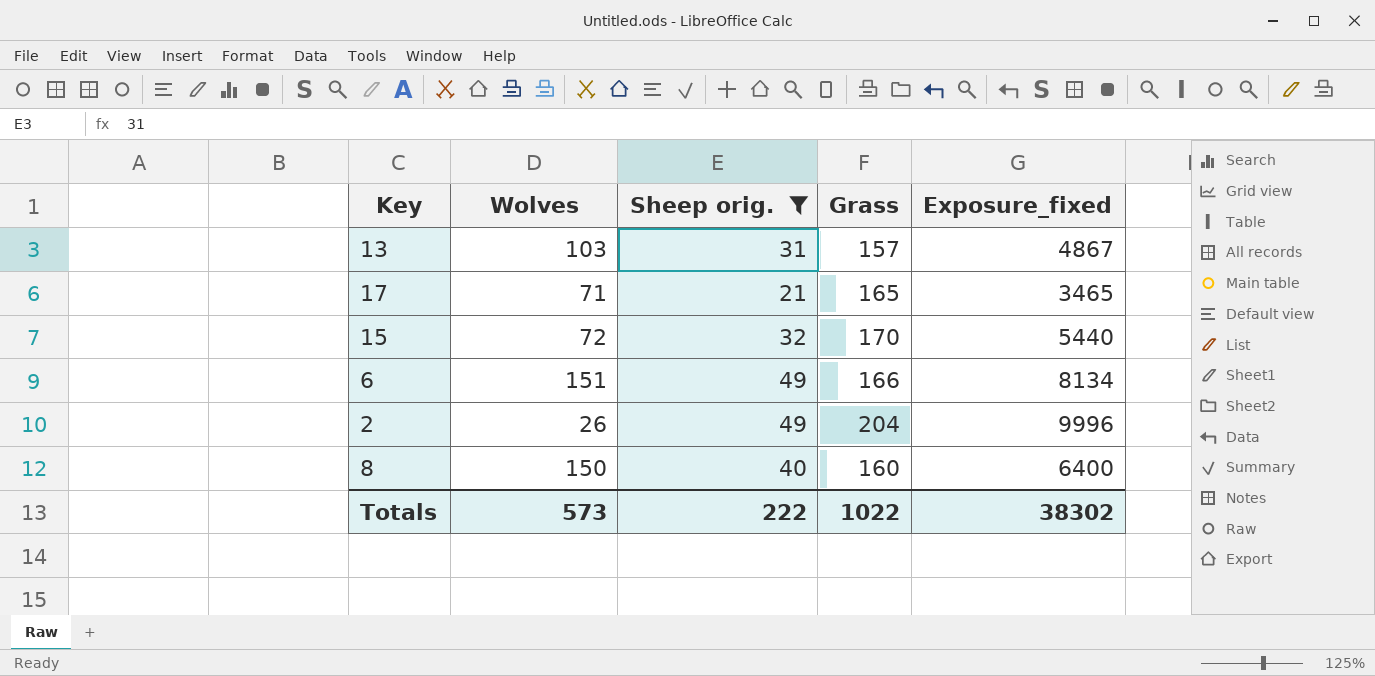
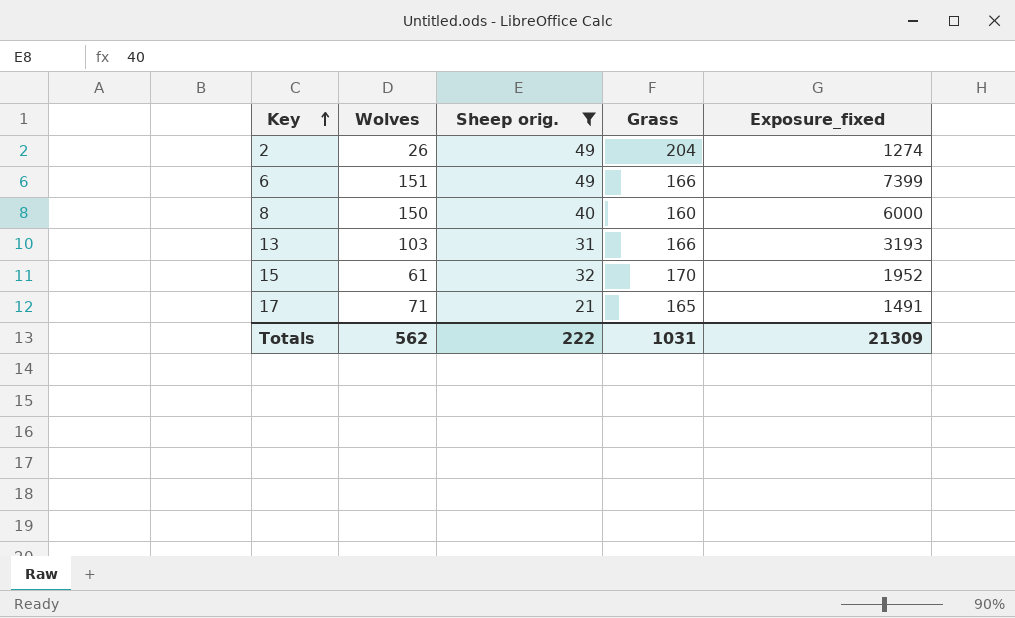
row order: none -> Key ascending
column Exposure_fixed | formula: [Sheep orig.] * [Grass] -> [Wolves] * [Sheep orig.]
13 | Grass: 157 -> 166
15 | Wolves: 72 -> 61
Totals | Wolves: 573 -> 562
Totals | Grass: 1022 -> 1031
Totals | Exposure_fixed: 38302 -> 21309

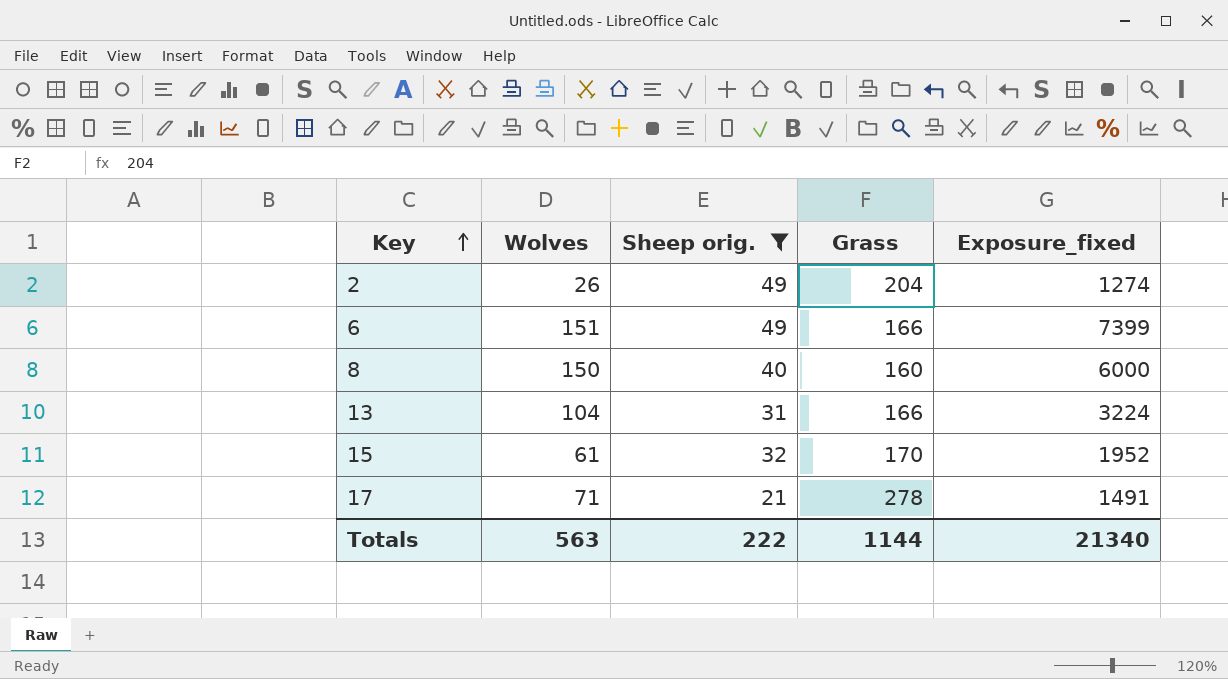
13 | Wolves: 103 -> 104
13 | Exposure_fixed: 3193 -> 3224
17 | Grass: 165 -> 278
Totals | Wolves: 562 -> 563
Totals | Grass: 1031 -> 1144
Totals | Exposure_fixed: 21309 -> 21340

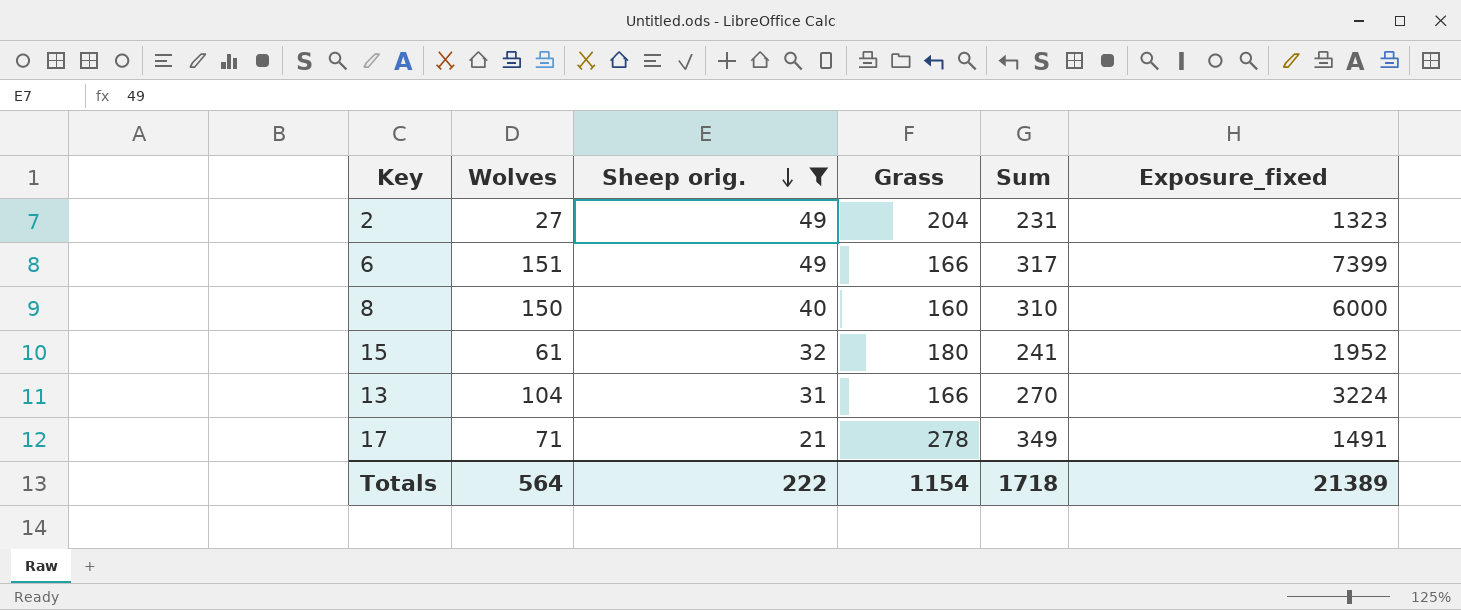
row order: Key ascending -> Sheep orig. descending
column Sum | formula: none -> [Wolves] + [Grass]
2 | Wolves: 26 -> 27
2 | Exposure_fixed: 1274 -> 1323
15 | Grass: 170 -> 180
Totals | Wolves: 563 -> 564
Totals | Grass: 1144 -> 1154
Totals | Exposure_fixed: 21340 -> 21389

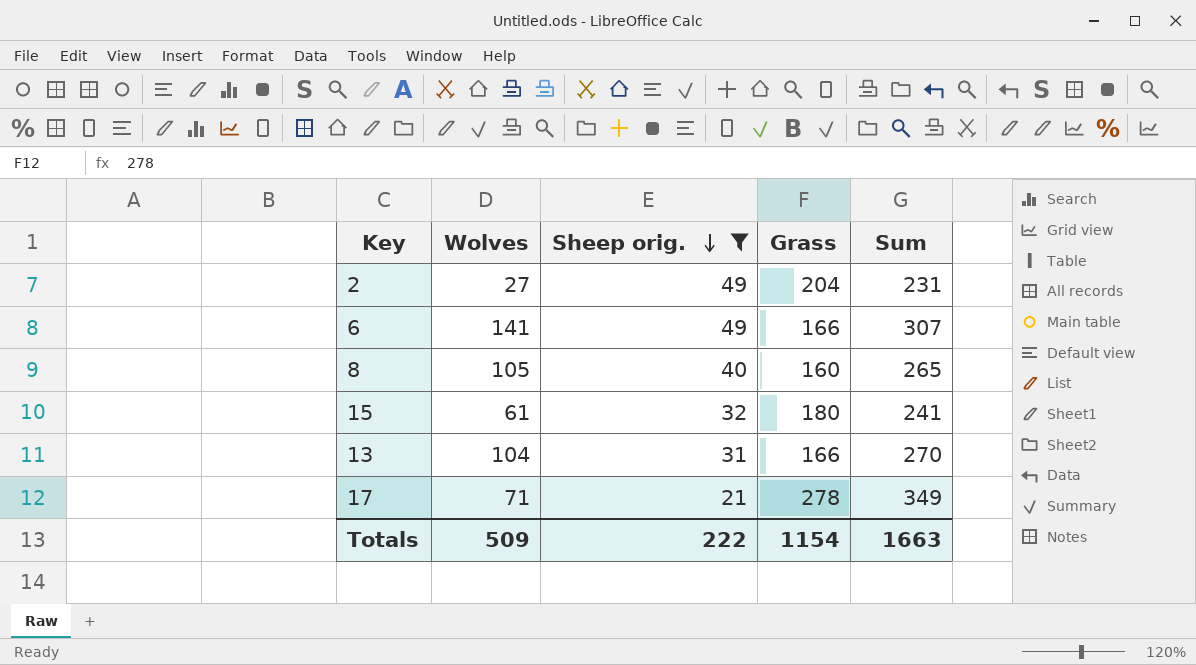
column Exposure_fixed | formula: [Wolves] * [Sheep orig.] -> none
6 | Wolves: 151 -> 141
6 | Sum: 317 -> 307
8 | Wolves: 150 -> 105
8 | Sum: 310 -> 265
Totals | Wolves: 564 -> 509
Totals | Sum: 1718 -> 1663

